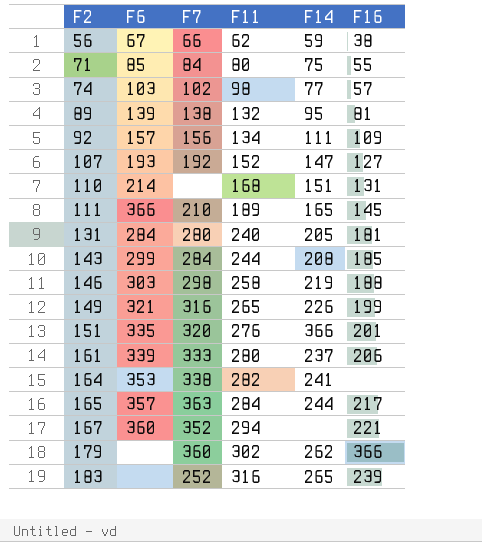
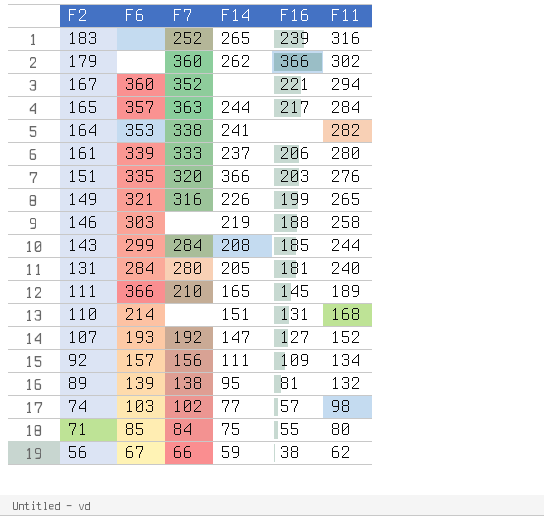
row order: F2 ascending -> F2 descending
column F11 | position: 4 -> 6
151 | F16: 201 -> 203
146 | F7: 298 -> none

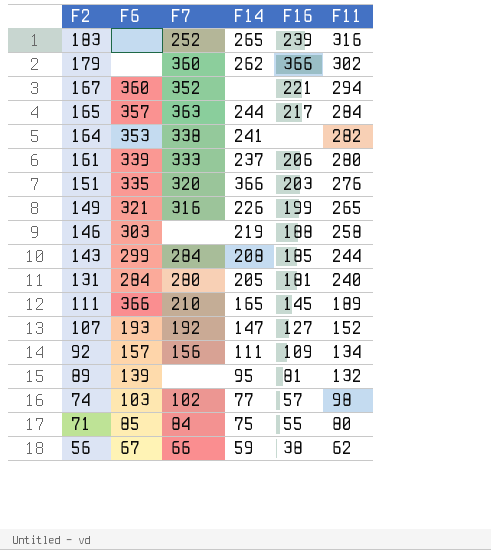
row 110: 214 | none | 151 | 131 | 168 -> none
89 | F7: 138 -> none

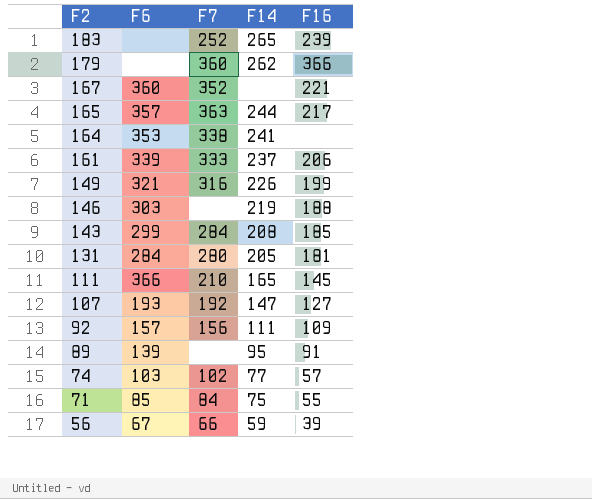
column F11 | position: 6 -> none
row 151: 335 | 320 | 366 | 203 | 276 -> none
89 | F16: 81 -> 91
56 | F16: 38 -> 39

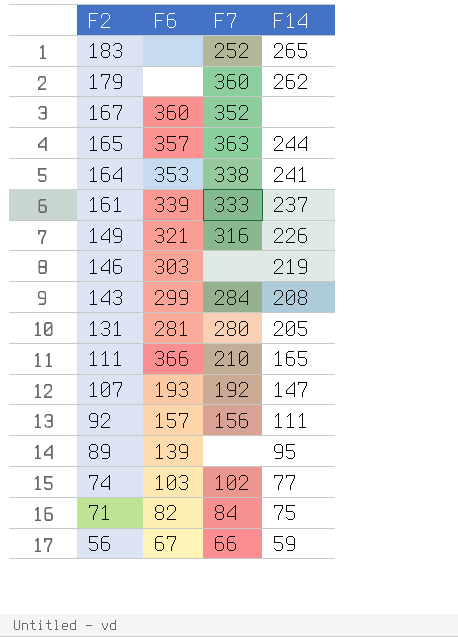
column F16 | position: 5 -> none
131 | F6: 284 -> 281
71 | F6: 85 -> 82

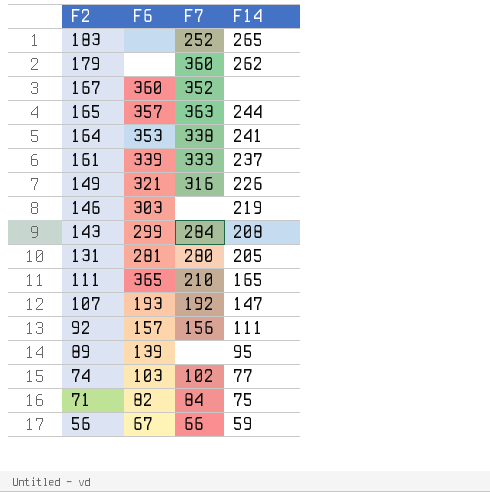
111 | F6: 366 -> 365

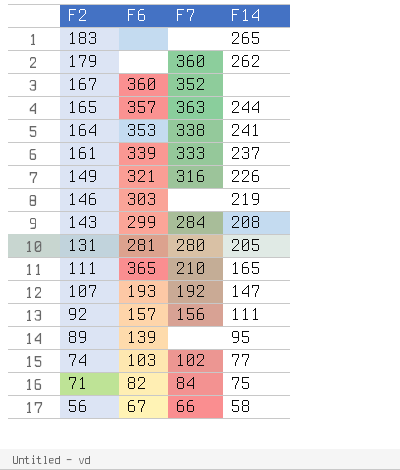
183 | F7: 252 -> none
56 | F14: 59 -> 58

